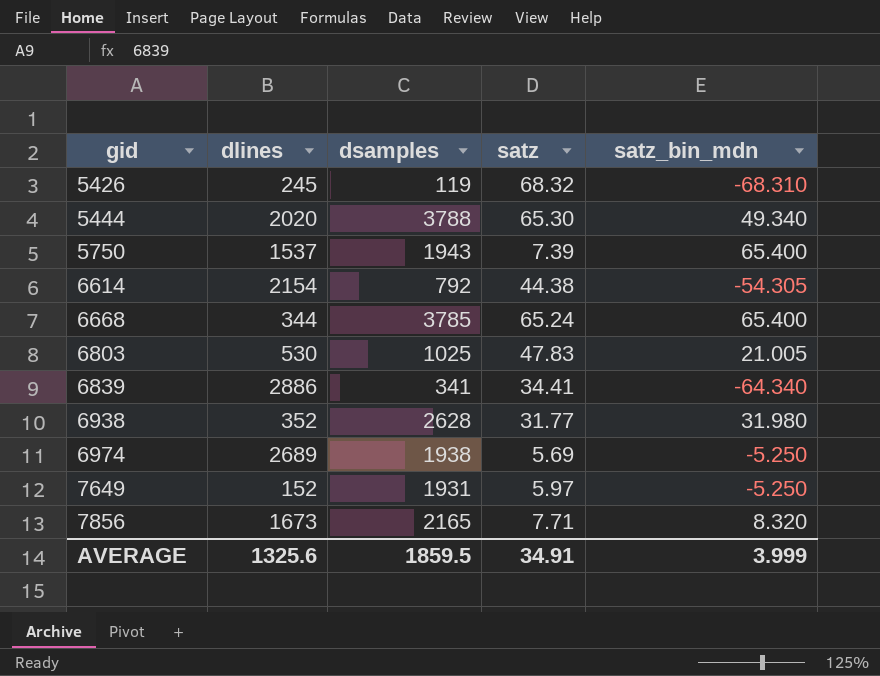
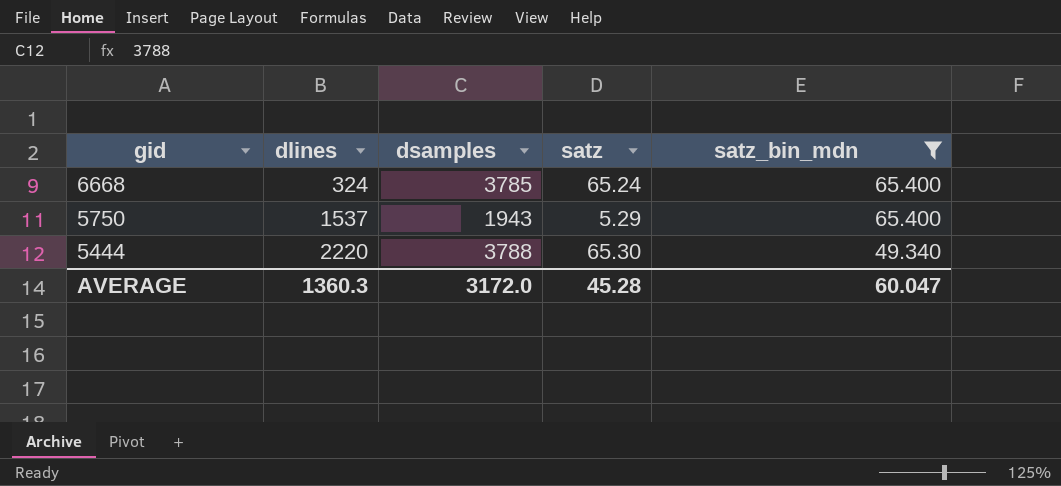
filter: none -> satz_bin_mdn >= 49.340
row order: gid ascending -> gid descending
6668 | dlines: 344 -> 324
5750 | satz: 7.39 -> 5.29
5444 | dlines: 2020 -> 2220
AVERAGE | dlines: 1325.6 -> 1360.3
AVERAGE | dsamples: 1859.5 -> 3172.0
AVERAGE | satz: 34.91 -> 45.28
AVERAGE | satz_bin_mdn: 3.999 -> 60.047

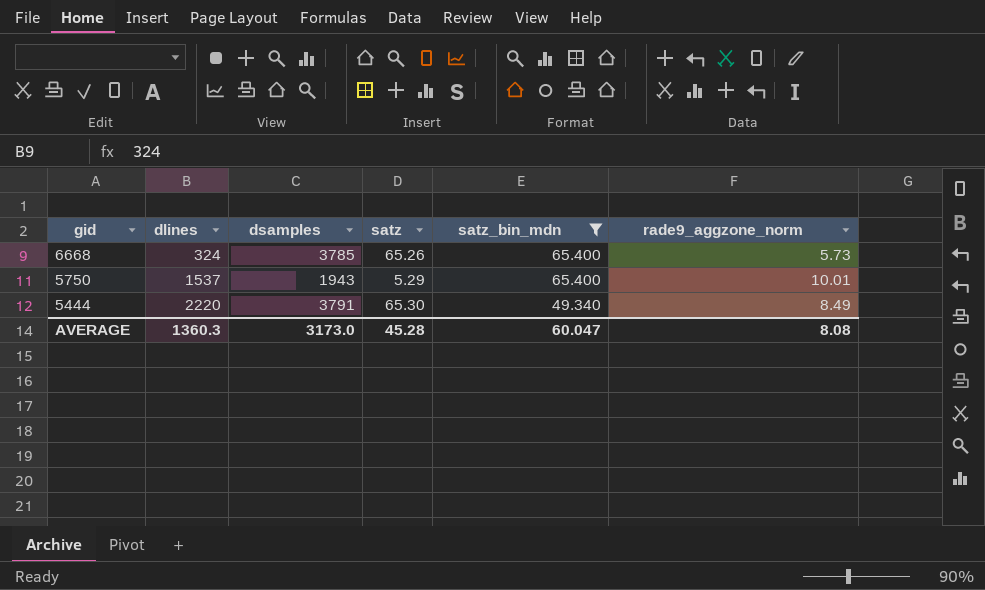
column rade9_aggzone_norm | position: none -> 6
6668 | satz: 65.24 -> 65.26
5444 | dsamples: 3788 -> 3791
AVERAGE | dsamples: 3172.0 -> 3173.0

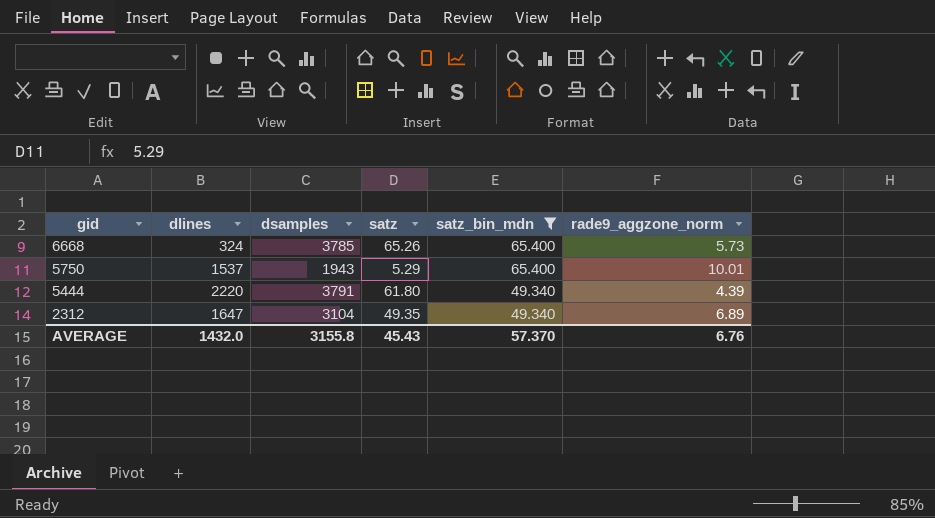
5444 | satz: 65.30 -> 61.80
5444 | rade9_aggzone_norm: 8.49 -> 4.39
row 2312: none -> 1647 | 3104 | 49.35 | 49.340 | 6.89
AVERAGE | dlines: 1360.3 -> 1432.0
AVERAGE | dsamples: 3173.0 -> 3155.8
AVERAGE | satz: 45.28 -> 45.43
AVERAGE | satz_bin_mdn: 60.047 -> 57.370
AVERAGE | rade9_aggzone_norm: 8.08 -> 6.76

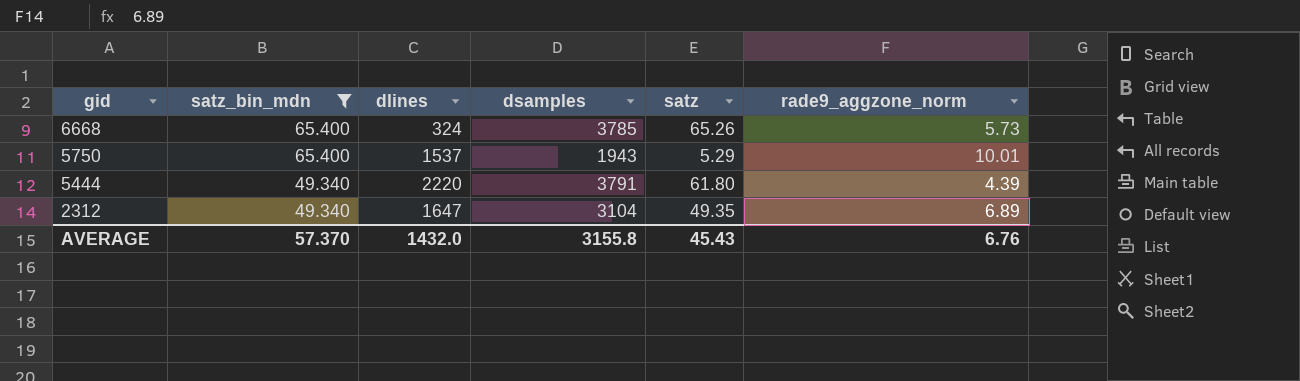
column satz_bin_mdn | position: 5 -> 2

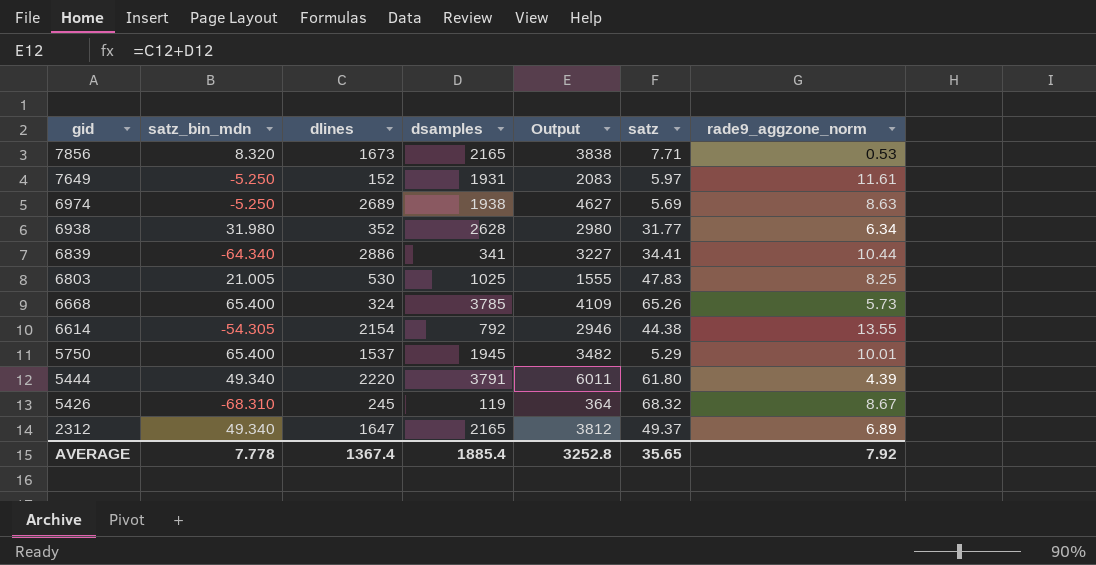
filter: satz_bin_mdn >= 49.340 -> none
column Output | formula: none -> [dlines] + [dsamples]
5750 | dsamples: 1943 -> 1945
2312 | dsamples: 3104 -> 2165
2312 | satz: 49.35 -> 49.37
AVERAGE | satz_bin_mdn: 57.370 -> 7.778
AVERAGE | dlines: 1432.0 -> 1367.4
AVERAGE | dsamples: 3155.8 -> 1885.4
AVERAGE | satz: 45.43 -> 35.65
AVERAGE | rade9_aggzone_norm: 6.76 -> 7.92

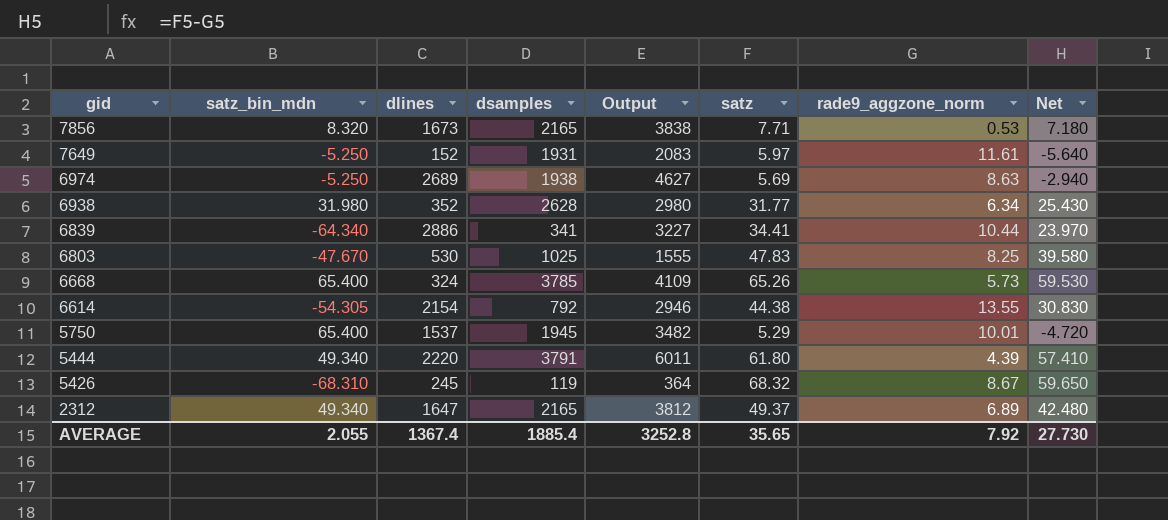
column Net | formula: none -> [satz] - [rade9_aggzone_norm]
6803 | satz_bin_mdn: 21.005 -> -47.670
AVERAGE | satz_bin_mdn: 7.778 -> 2.055

